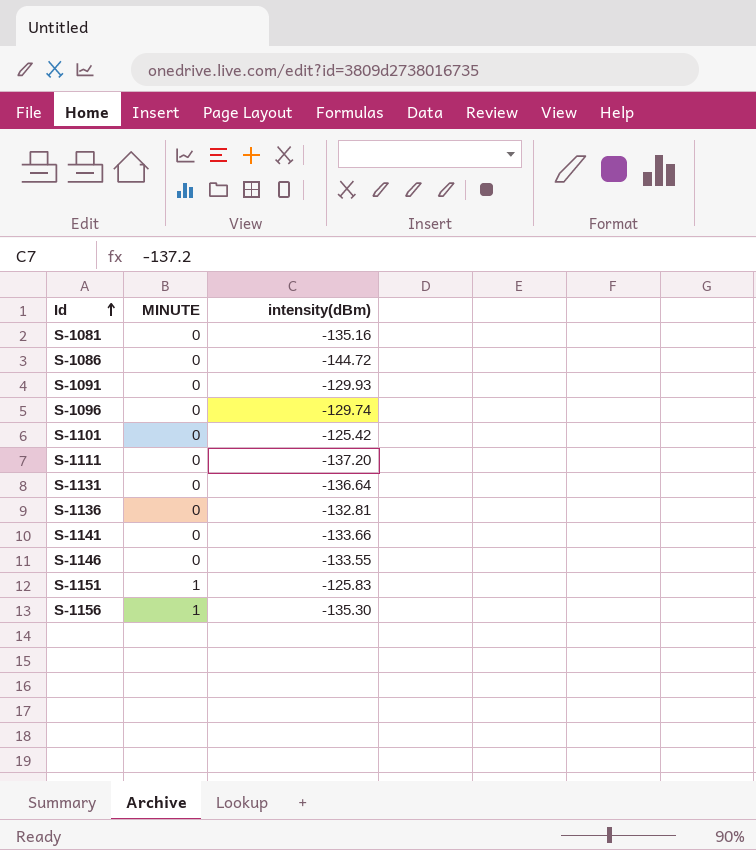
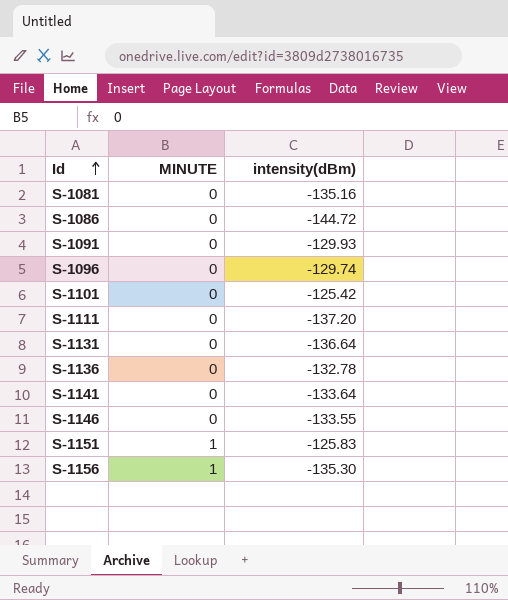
S-1136 | intensity(dBm): -132.81 -> -132.78
S-1141 | intensity(dBm): -133.66 -> -133.64

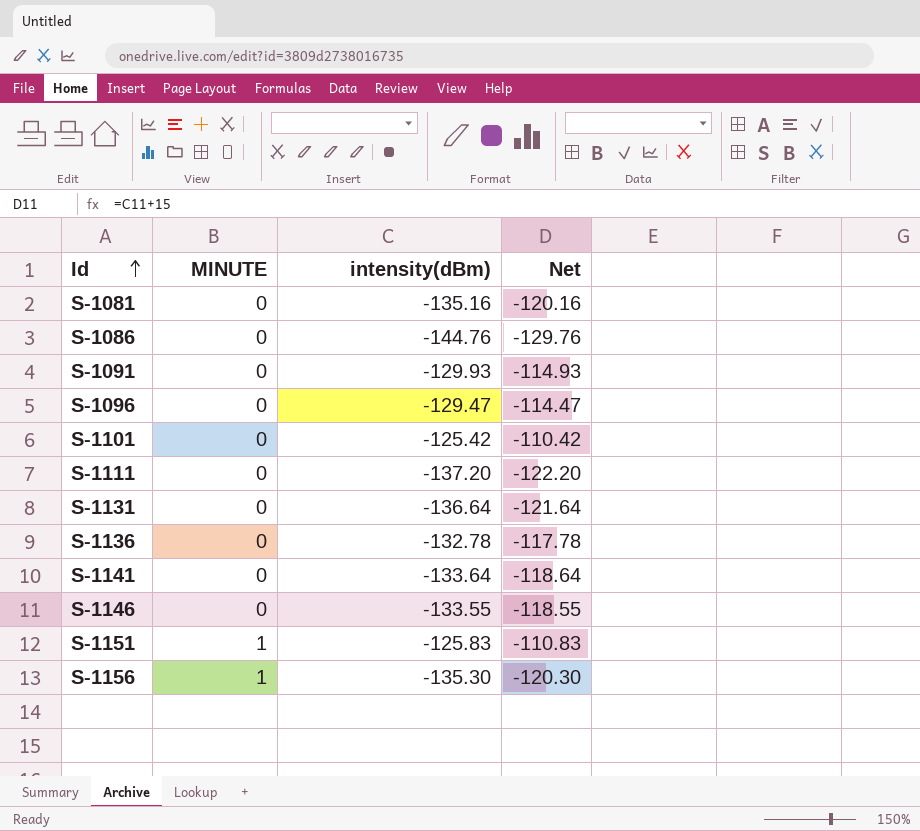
column Net | formula: none -> [intensity(dBm)] + 15
S-1086 | intensity(dBm): -144.72 -> -144.76
S-1096 | intensity(dBm): -129.74 -> -129.47

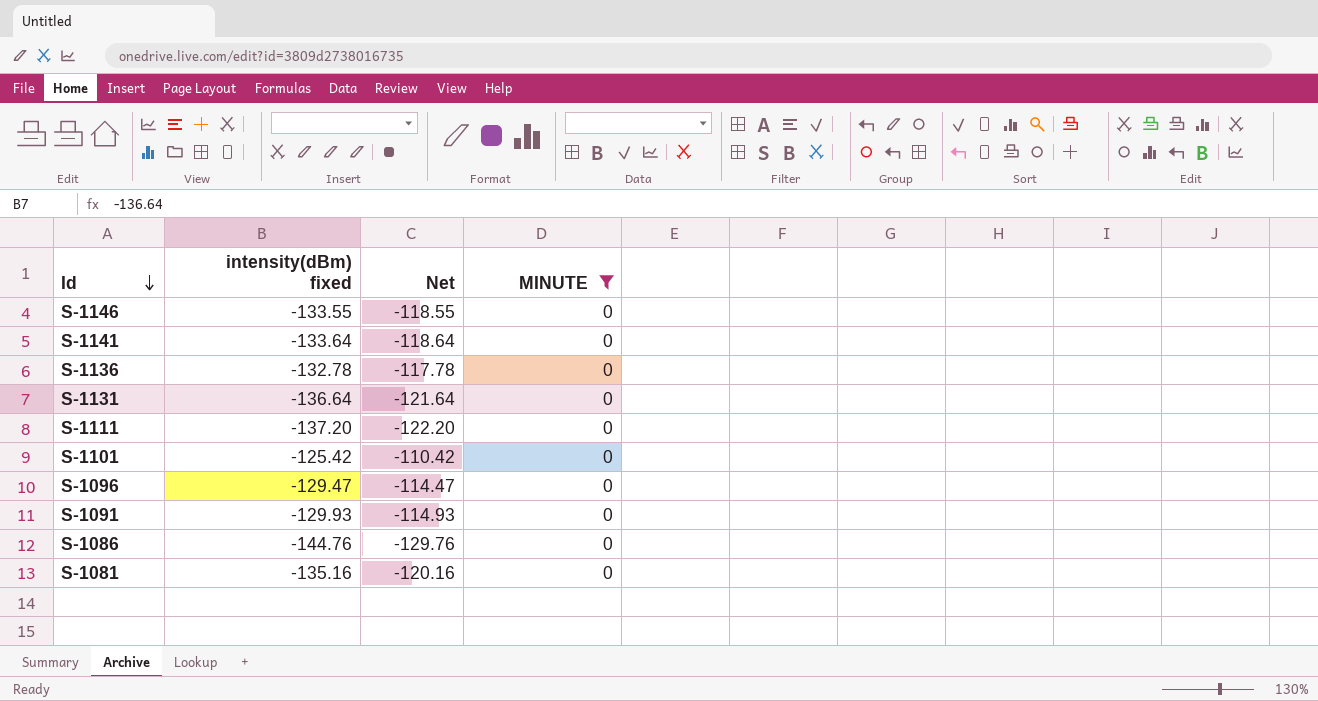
filter: none -> MINUTE = 0
row order: Id ascending -> Id descending
column name: intensity(dBm) -> intensity(dBm) fixed
column MINUTE | position: 2 -> 4

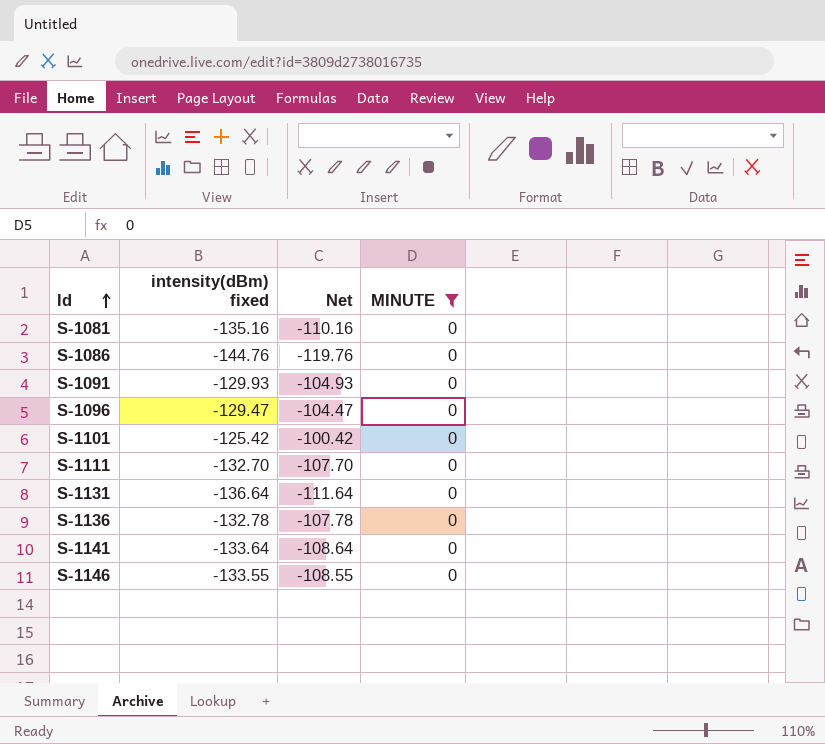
row order: Id descending -> Id ascending
column Net | formula: [intensity(dBm) fixed] + 15 -> [intensity(dBm) fixed] + 25
S-1111 | intensity(dBm) fixed: -137.20 -> -132.70

